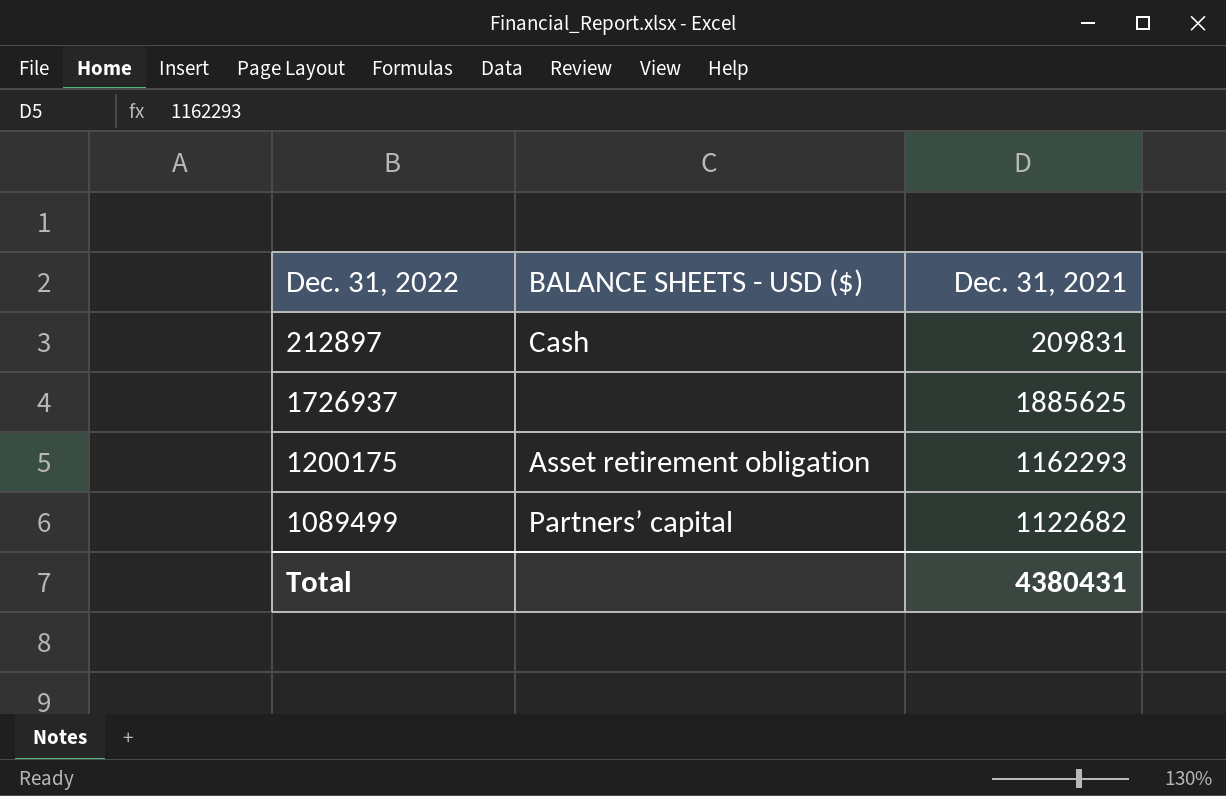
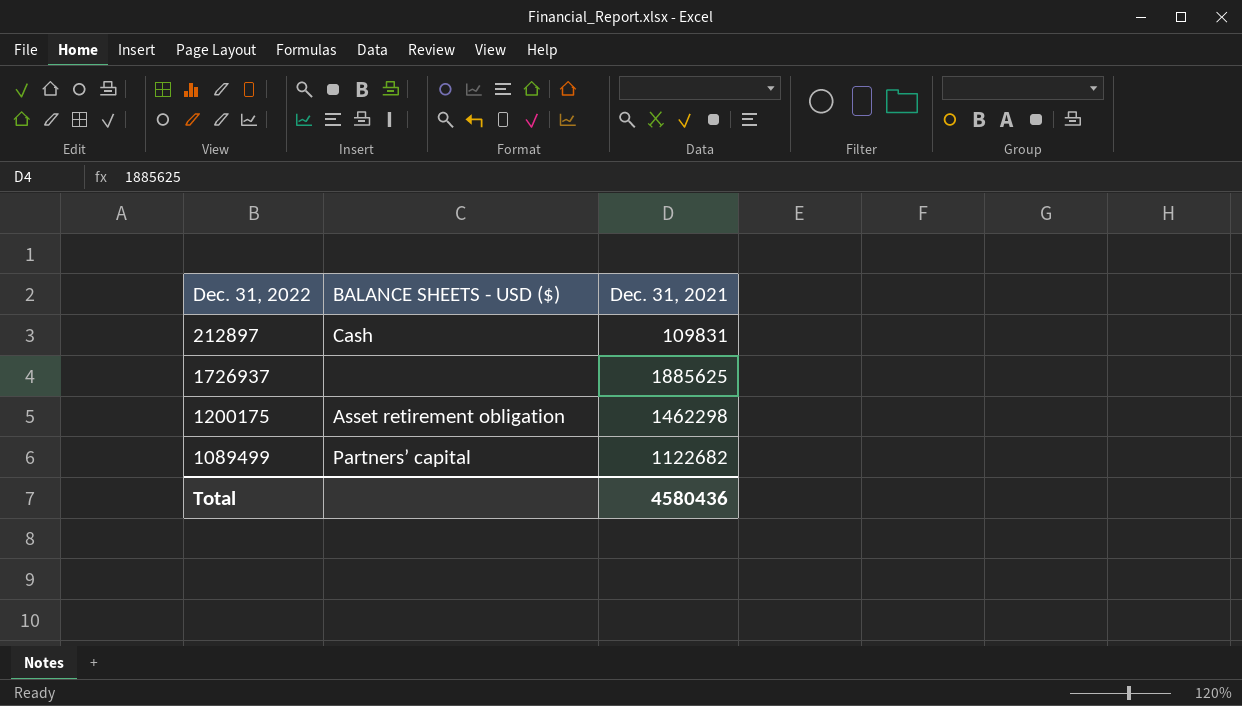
212897 | Dec. 31, 2021: 209831 -> 109831
1200175 | Dec. 31, 2021: 1162293 -> 1462298
Total | Dec. 31, 2021: 4380431 -> 4580436

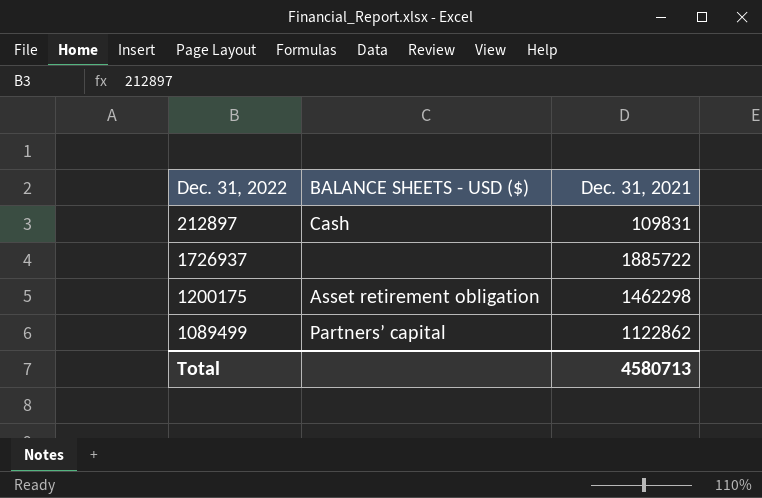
1726937 | Dec. 31, 2021: 1885625 -> 1885722
1089499 | Dec. 31, 2021: 1122682 -> 1122862
Total | Dec. 31, 2021: 4580436 -> 4580713

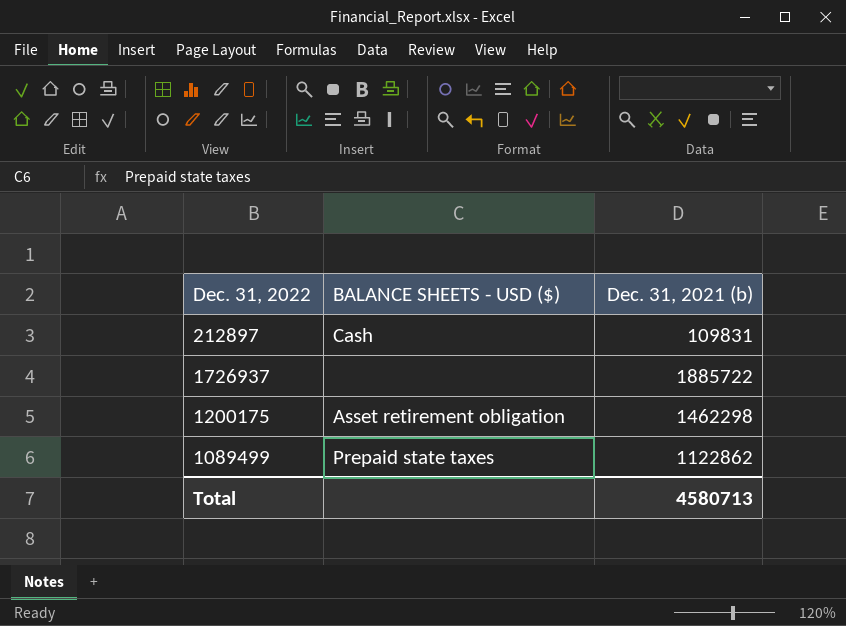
column name: Dec. 31, 2021 -> Dec. 31, 2021 (b)
1089499 | BALANCE SHEETS - USD ($): Partners’ capital -> Prepaid state taxes

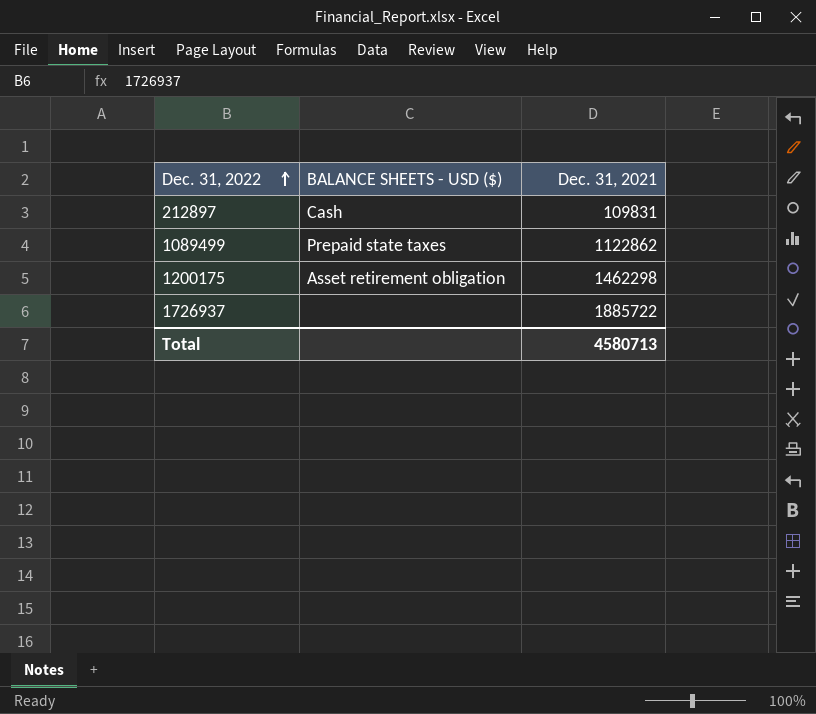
row order: none -> Dec. 31, 2022 ascending
column name: Dec. 31, 2021 (b) -> Dec. 31, 2021

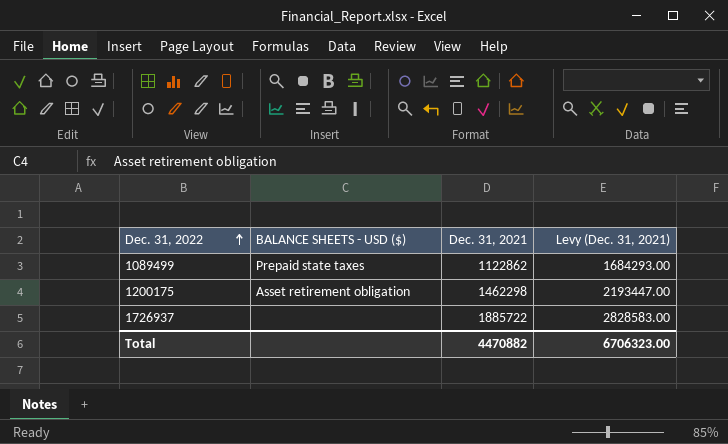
column Levy (Dec. 31, 2021) | formula: none -> [Dec. 31, 2021] * 1.5
row 212897: Cash | 109831 -> none
Total | Dec. 31, 2021: 4580713 -> 4470882

